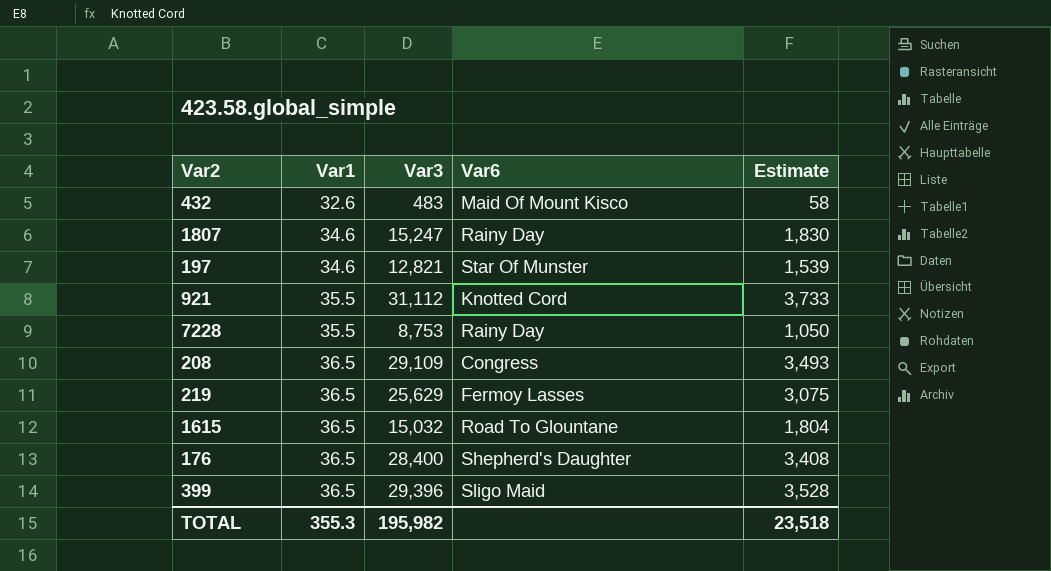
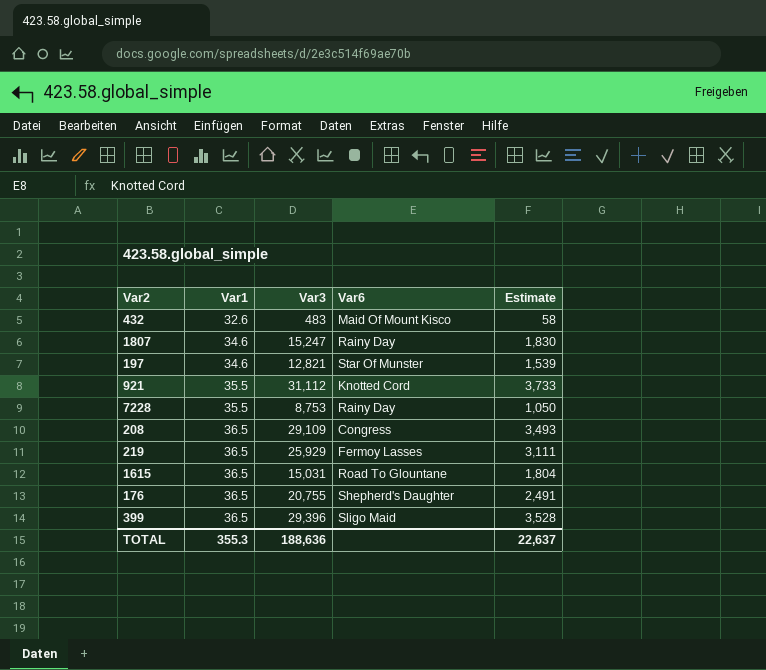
219 | Var3: 25,629 -> 25,929
219 | Estimate: 3,075 -> 3,111
1615 | Var3: 15,032 -> 15,031
176 | Var3: 28,400 -> 20,755
176 | Estimate: 3,408 -> 2,491
TOTAL | Var3: 195,982 -> 188,636
TOTAL | Estimate: 23,518 -> 22,637

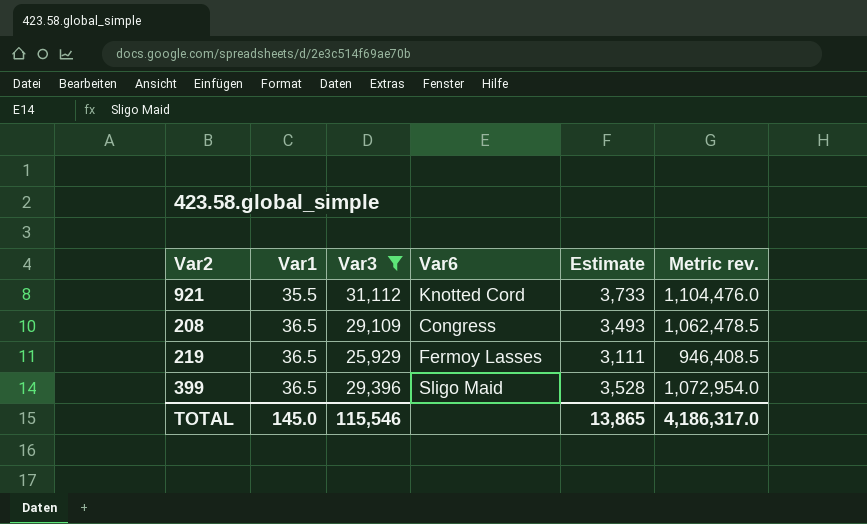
filter: none -> Var3 >= 25,929
column Metric rev. | formula: none -> [Var1] * [Var3]
TOTAL | Var1: 355.3 -> 145.0
TOTAL | Var3: 188,636 -> 115,546
TOTAL | Estimate: 22,637 -> 13,865

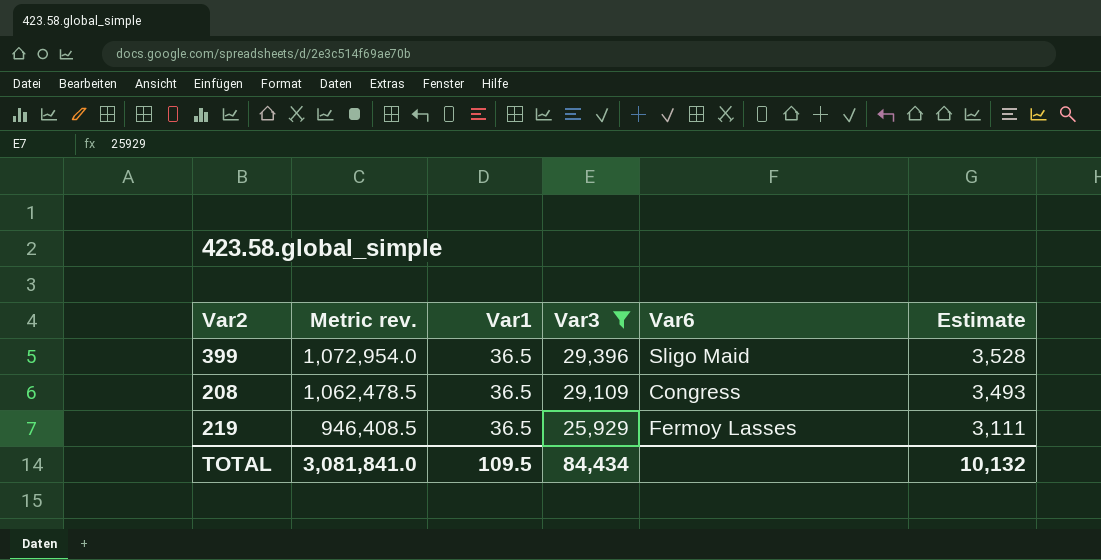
row order: Var1 ascending -> Metric rev. descending
column Metric rev. | position: 6 -> 2
row 921: 35.5 | 31,112 | Knotted Cord | 3,733 | 1,104,476.0 -> none
TOTAL | Metric rev.: 4,186,317.0 -> 3,081,841.0
TOTAL | Var1: 145.0 -> 109.5
TOTAL | Var3: 115,546 -> 84,434
TOTAL | Estimate: 13,865 -> 10,132

